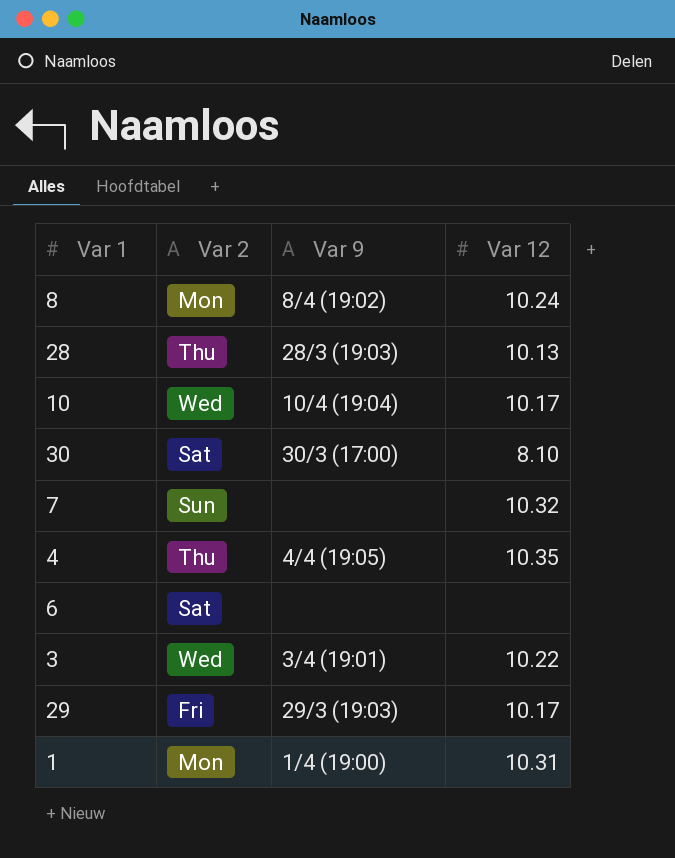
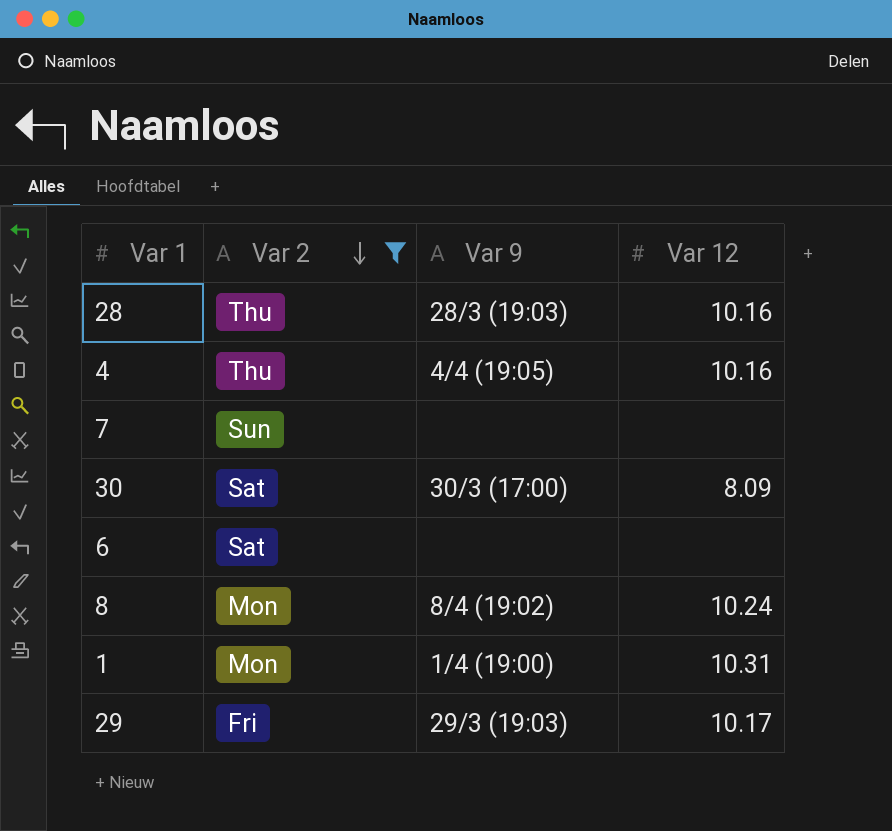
filter: none -> Var 2 != Wed
row order: none -> Var 2 descending
28 | Var 12: 10.13 -> 10.16
4 | Var 12: 10.35 -> 10.16
7 | Var 12: 10.32 -> none
30 | Var 12: 8.10 -> 8.09

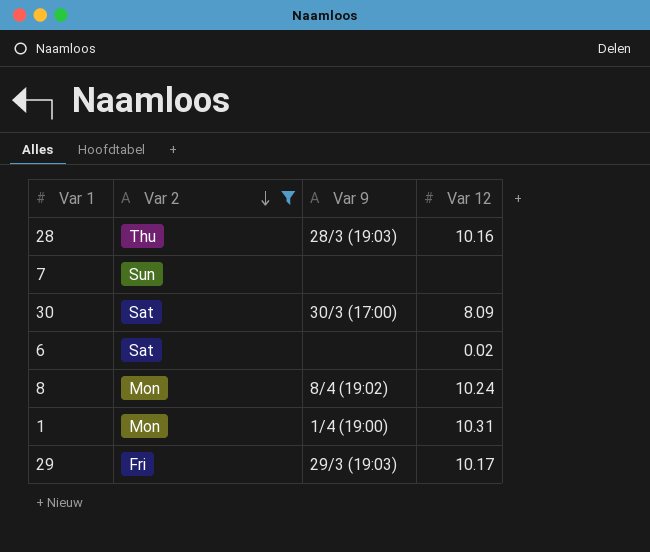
row 4: Thu | 4/4 (19:05) | 10.16 -> none
6 | Var 12: none -> 0.02

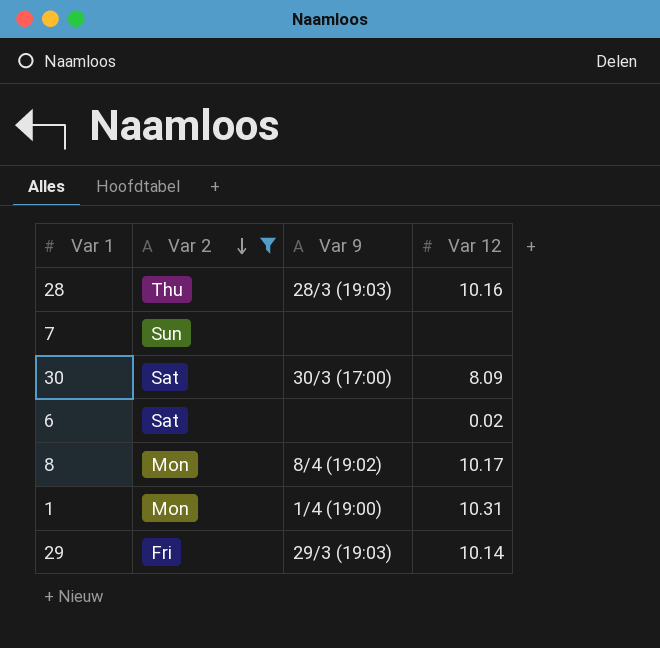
8 | Var 12: 10.24 -> 10.17
29 | Var 12: 10.17 -> 10.14

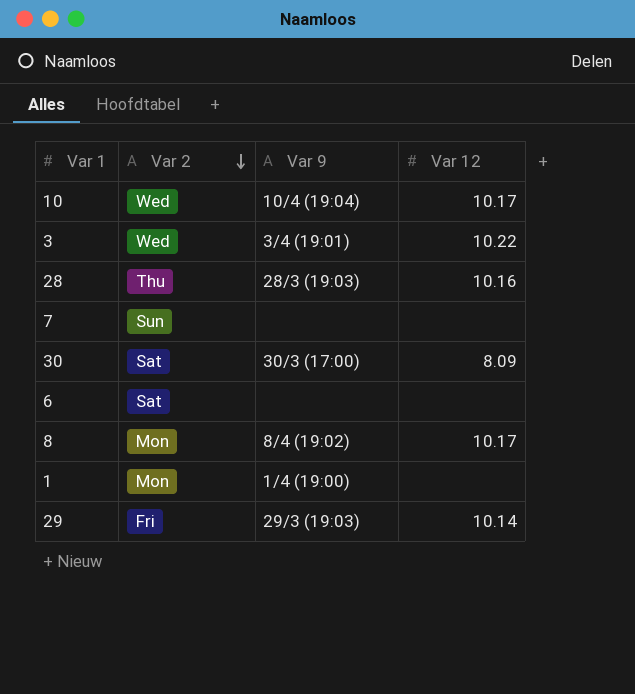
filter: Var 2 != Wed -> none
6 | Var 12: 0.02 -> none
1 | Var 12: 10.31 -> none

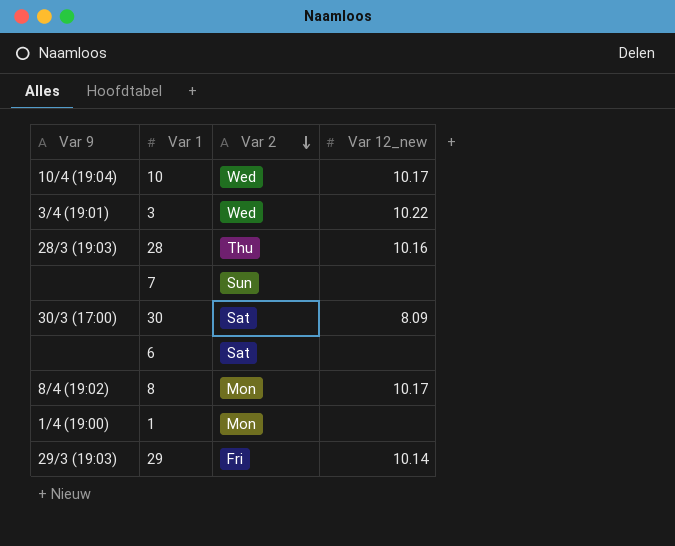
column Var 9 | position: 3 -> 1
column name: Var 12 -> Var 12_new

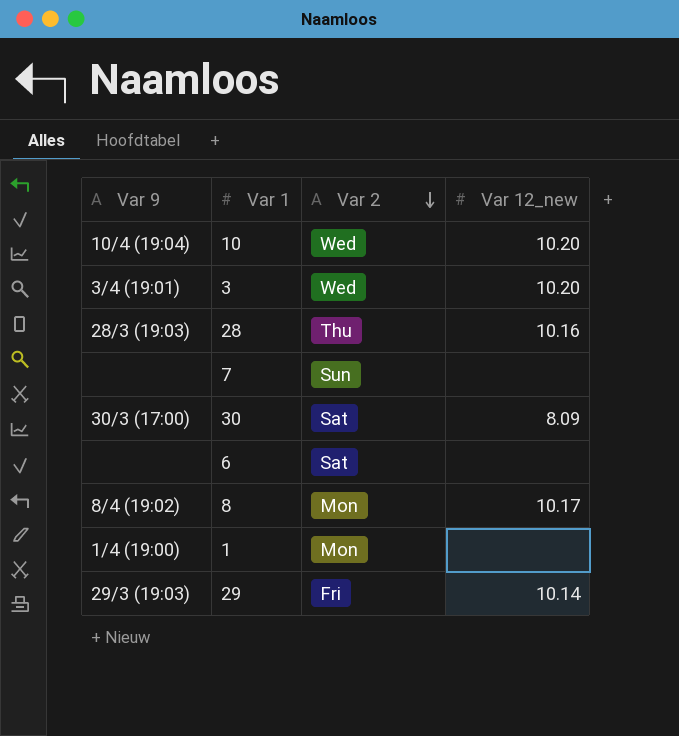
10 | Var 12_new: 10.17 -> 10.20
3 | Var 12_new: 10.22 -> 10.20

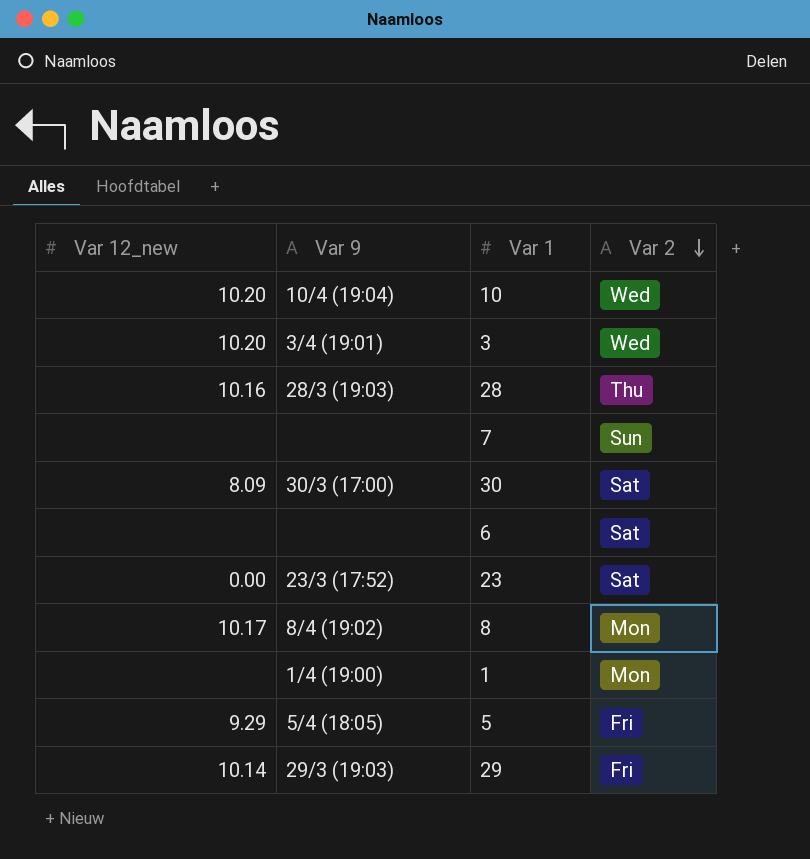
column Var 12_new | position: 4 -> 1
row 23: none -> 0.00 | 23/3 (17:52) | Sat
row 5: none -> 9.29 | 5/4 (18:05) | Fri

